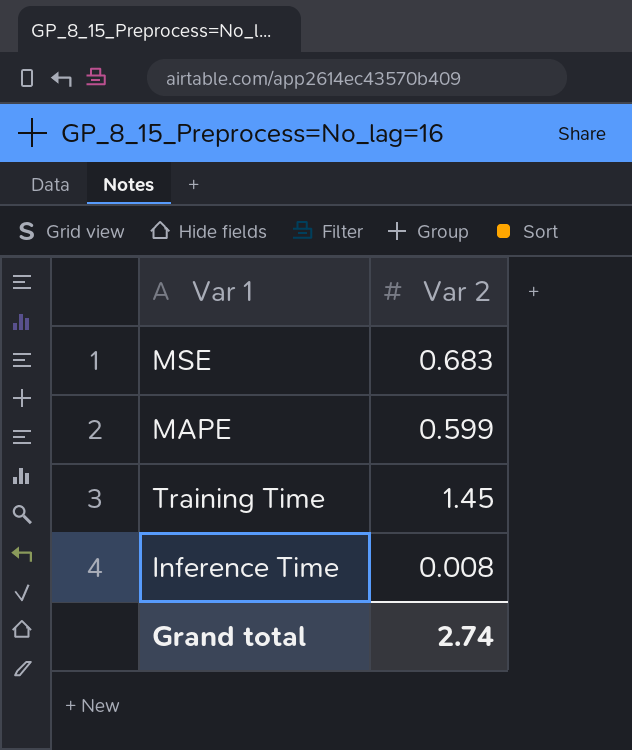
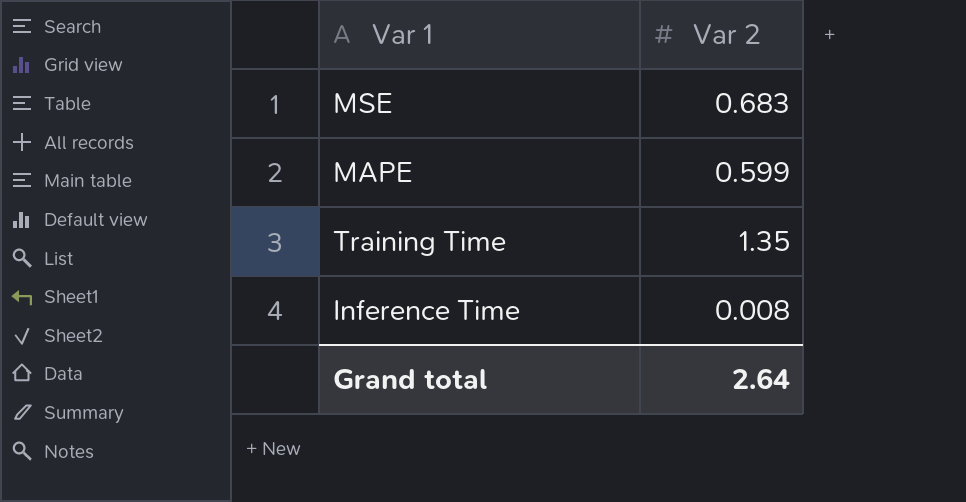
Training Time | Var 2: 1.45 -> 1.35
Grand total | Var 2: 2.74 -> 2.64

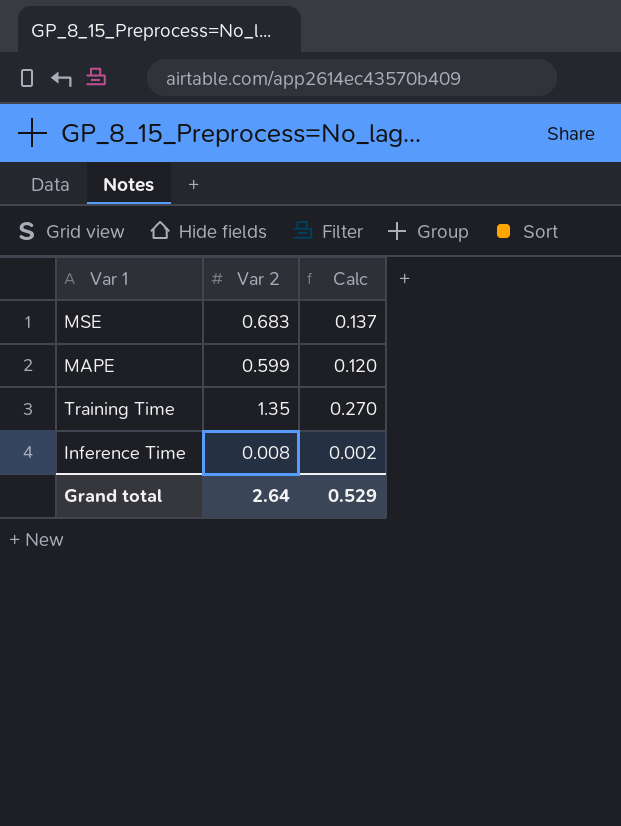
column Calc | formula: none -> [Var 2] * 0.2

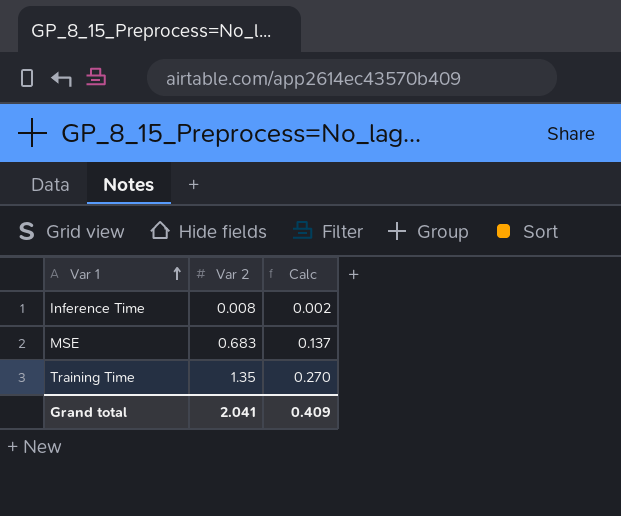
row order: none -> Var 1 ascending
row MAPE: 0.599 | 0.120 -> none
Grand total | Var 2: 2.64 -> 2.041
Grand total | Calc: 0.529 -> 0.409

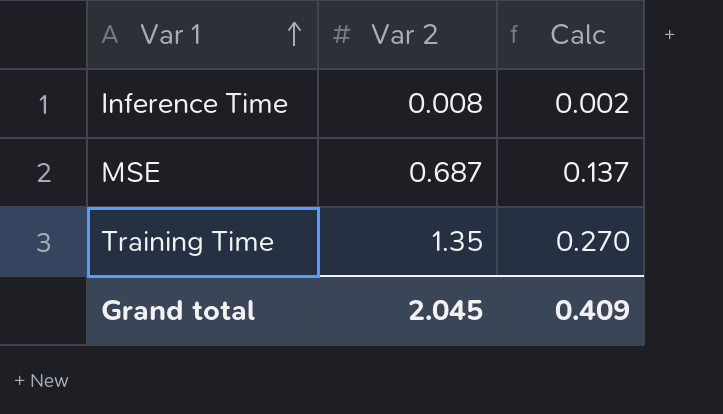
MSE | Var 2: 0.683 -> 0.687
Grand total | Var 2: 2.041 -> 2.045

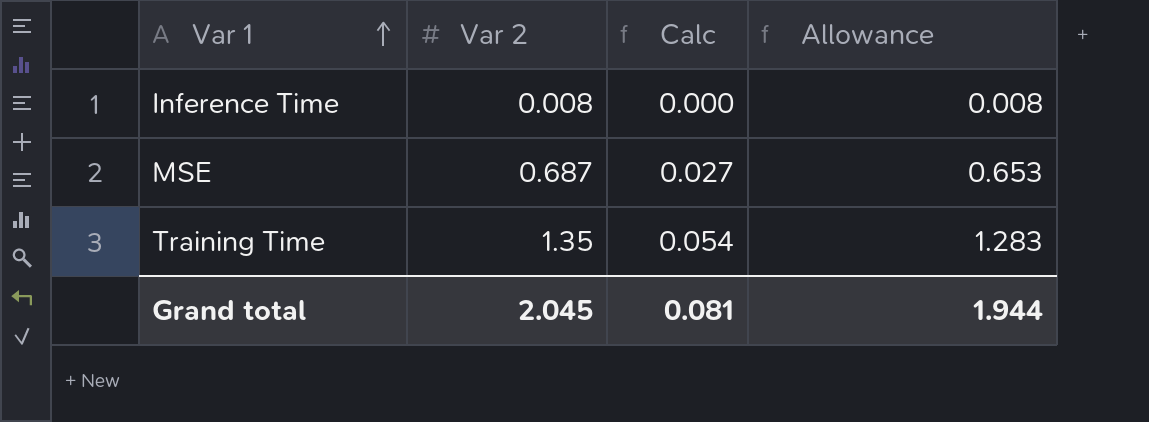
column Calc | formula: [Var 2] * 0.2 -> [Var 2] * 0.04
column Allowance | formula: none -> [Var 2] * 0.95
Grand total | Calc: 0.409 -> 0.081

